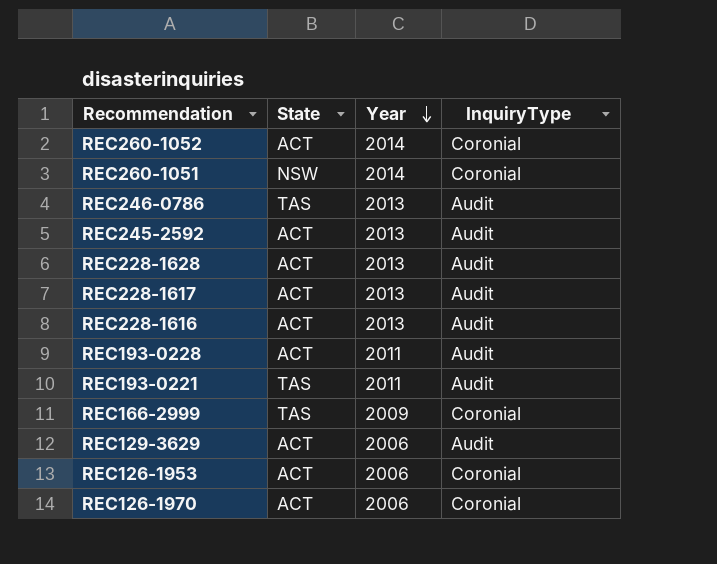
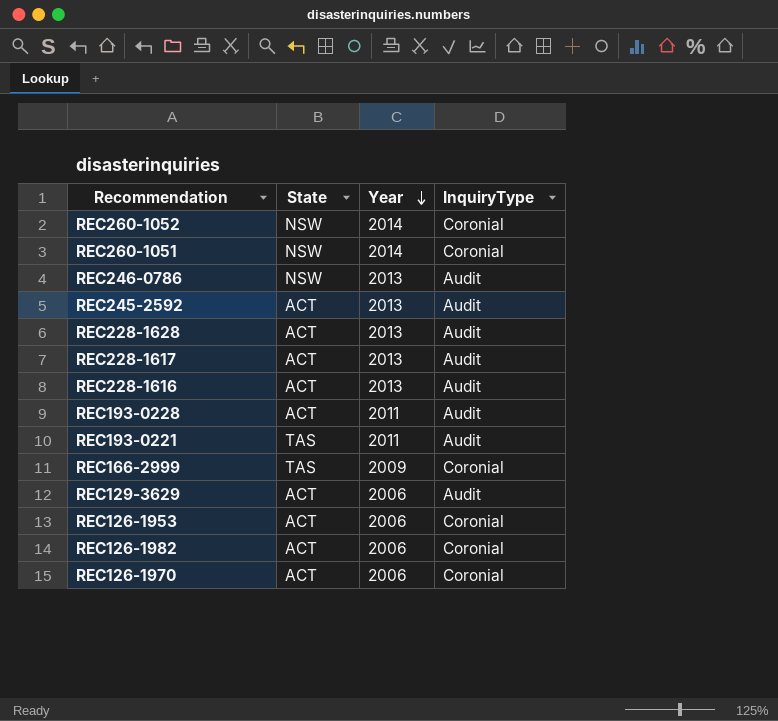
REC260-1052 | State: ACT -> NSW
REC246-0786 | State: TAS -> NSW
row REC126-1982: none -> ACT | 2006 | Coronial

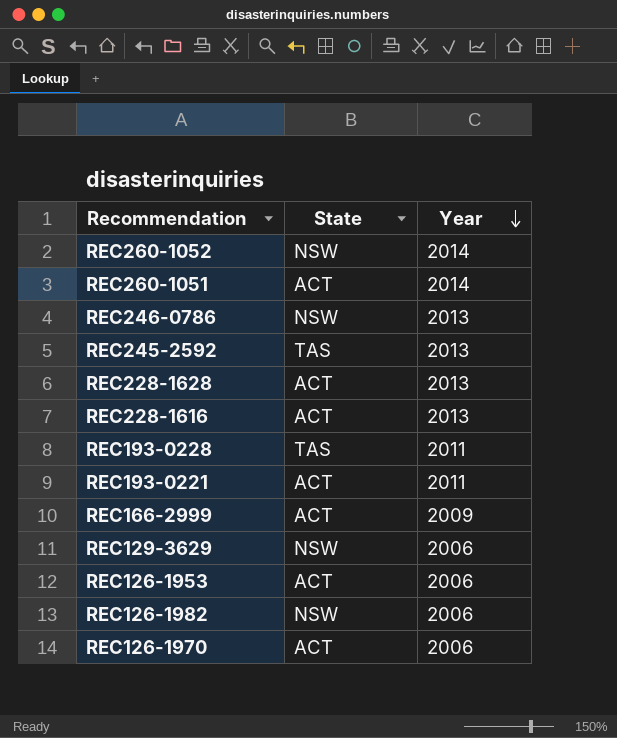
column InquiryType | position: 4 -> none
row REC228-1617: ACT | 2013 | Audit -> none
REC260-1051 | State: NSW -> ACT
REC245-2592 | State: ACT -> TAS
REC193-0228 | State: ACT -> TAS
REC193-0221 | State: TAS -> ACT
REC166-2999 | State: TAS -> ACT
REC129-3629 | State: ACT -> NSW
REC126-1982 | State: ACT -> NSW

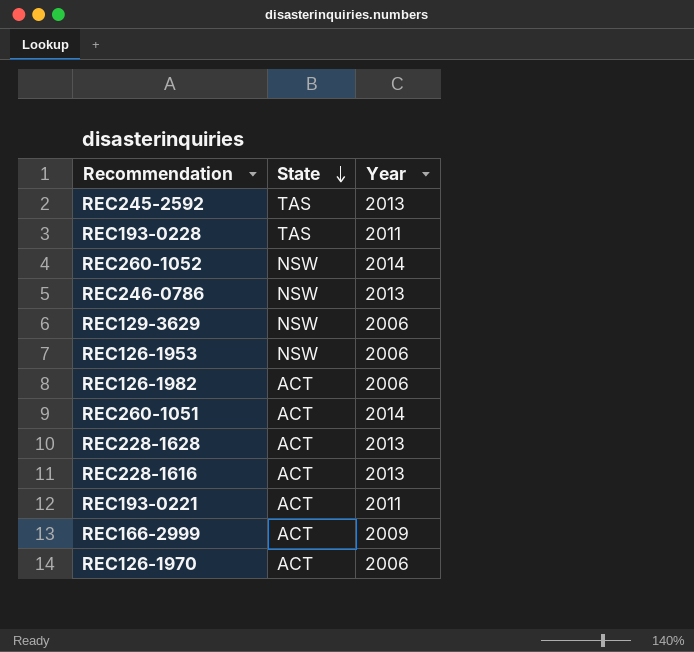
row order: Year descending -> State descending
REC126-1953 | State: ACT -> NSW
REC126-1982 | State: NSW -> ACT

